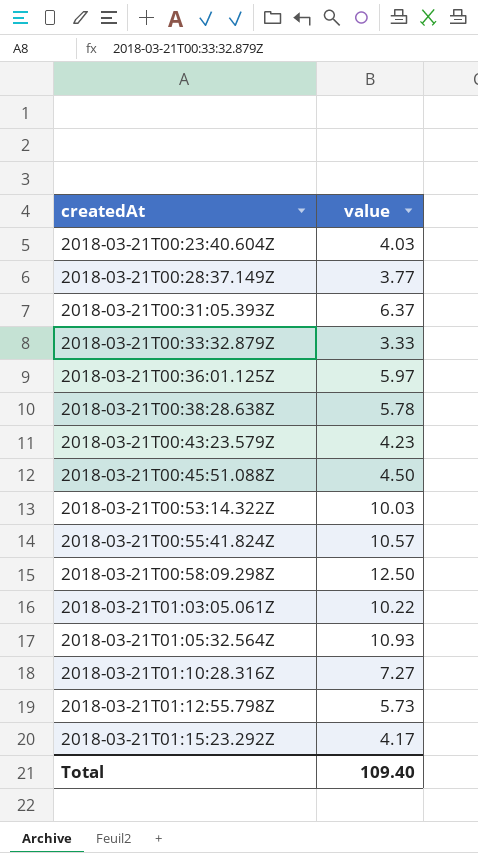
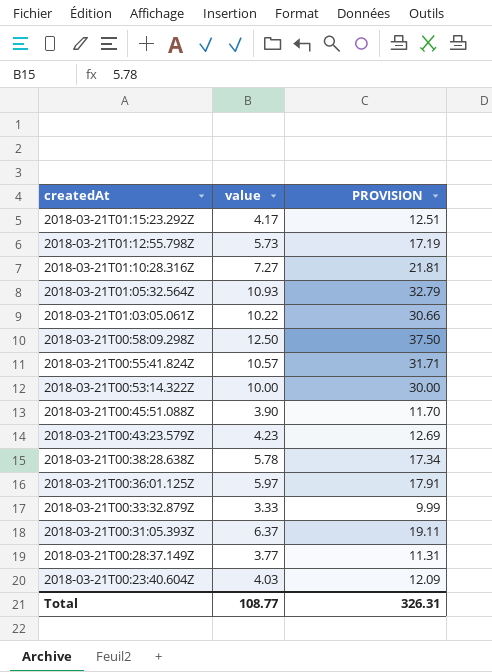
row order: createdAt ascending -> createdAt descending
column PROVISION | formula: none -> [value] * 3
2018-03-21T00:53:14.322Z | value: 10.03 -> 10.00
2018-03-21T00:45:51.088Z | value: 4.50 -> 3.90
Total | value: 109.40 -> 108.77

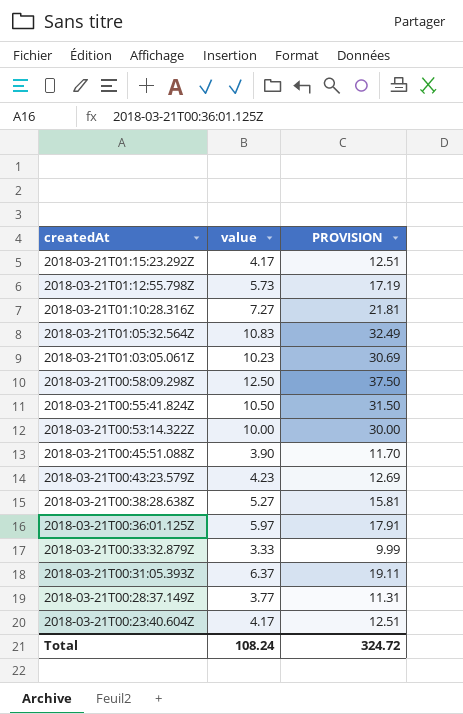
2018-03-21T01:05:32.564Z | value: 10.93 -> 10.83
2018-03-21T01:05:32.564Z | PROVISION: 32.79 -> 32.49
2018-03-21T01:03:05.061Z | value: 10.22 -> 10.23
2018-03-21T01:03:05.061Z | PROVISION: 30.66 -> 30.69
2018-03-21T00:55:41.824Z | value: 10.57 -> 10.50
2018-03-21T00:55:41.824Z | PROVISION: 31.71 -> 31.50
2018-03-21T00:38:28.638Z | value: 5.78 -> 5.27
2018-03-21T00:38:28.638Z | PROVISION: 17.34 -> 15.81
2018-03-21T00:23:40.604Z | value: 4.03 -> 4.17
2018-03-21T00:23:40.604Z | PROVISION: 12.09 -> 12.51
Total | value: 108.77 -> 108.24
Total | PROVISION: 326.31 -> 324.72

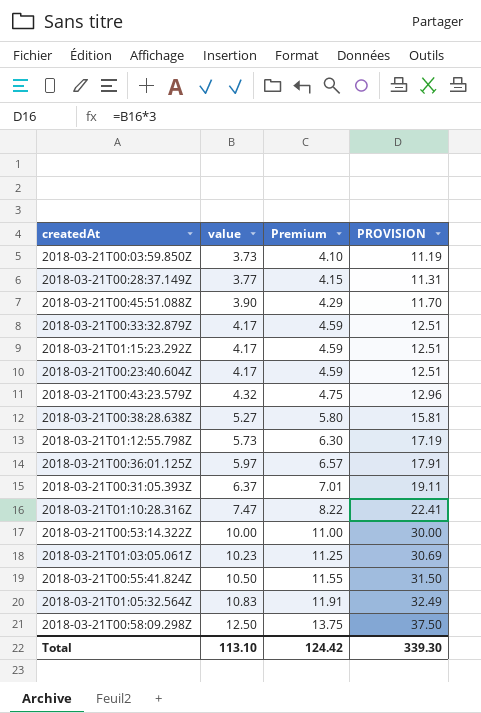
row order: createdAt descending -> value ascending
column Premium | formula: none -> [value] * 1.1
row 2018-03-21T00:03:59.850Z: none -> 3.73 | 4.10 | 11.19
2018-03-21T00:33:32.879Z | value: 3.33 -> 4.17
2018-03-21T00:33:32.879Z | PROVISION: 9.99 -> 12.51
2018-03-21T00:43:23.579Z | value: 4.23 -> 4.32
2018-03-21T00:43:23.579Z | PROVISION: 12.69 -> 12.96
2018-03-21T01:10:28.316Z | value: 7.27 -> 7.47
2018-03-21T01:10:28.316Z | PROVISION: 21.81 -> 22.41
Total | value: 108.24 -> 113.10
Total | PROVISION: 324.72 -> 339.30

